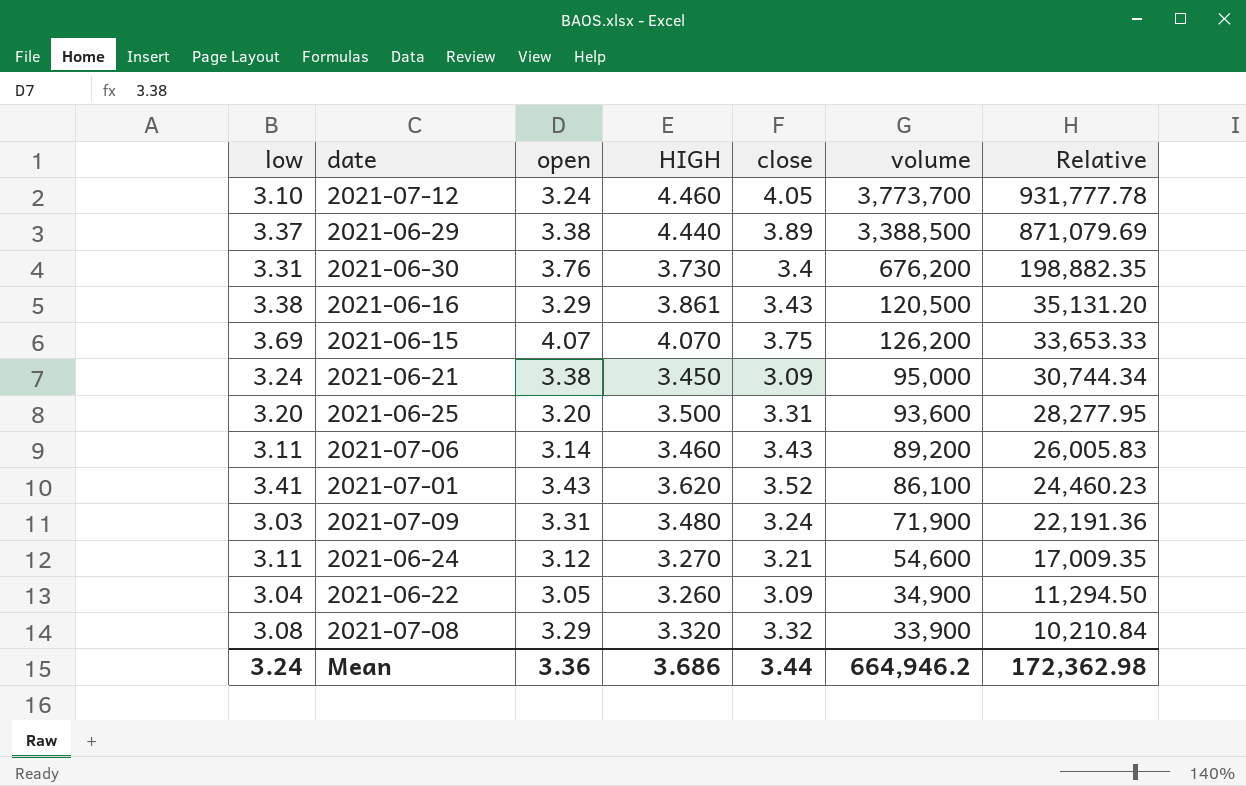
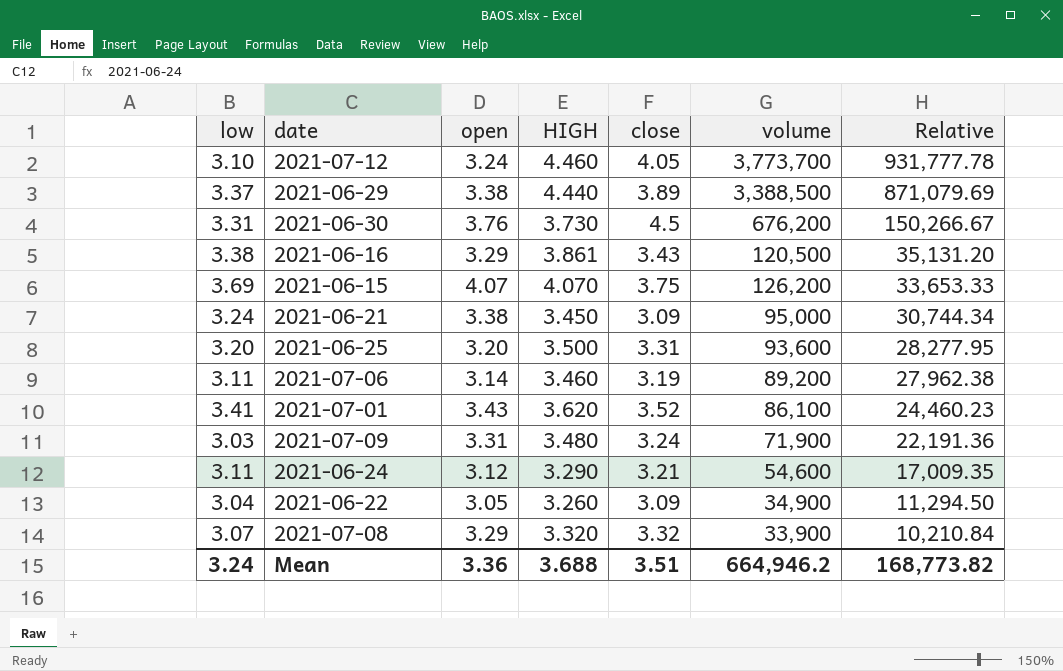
2021-06-30 | close: 3.4 -> 4.5
2021-06-30 | Relative: 198,882.35 -> 150,266.67
2021-07-06 | close: 3.43 -> 3.19
2021-07-06 | Relative: 26,005.83 -> 27,962.38
2021-06-24 | HIGH: 3.270 -> 3.290
2021-07-08 | low: 3.08 -> 3.07
Mean | HIGH: 3.686 -> 3.688
Mean | close: 3.44 -> 3.51
Mean | Relative: 172,362.98 -> 168,773.82

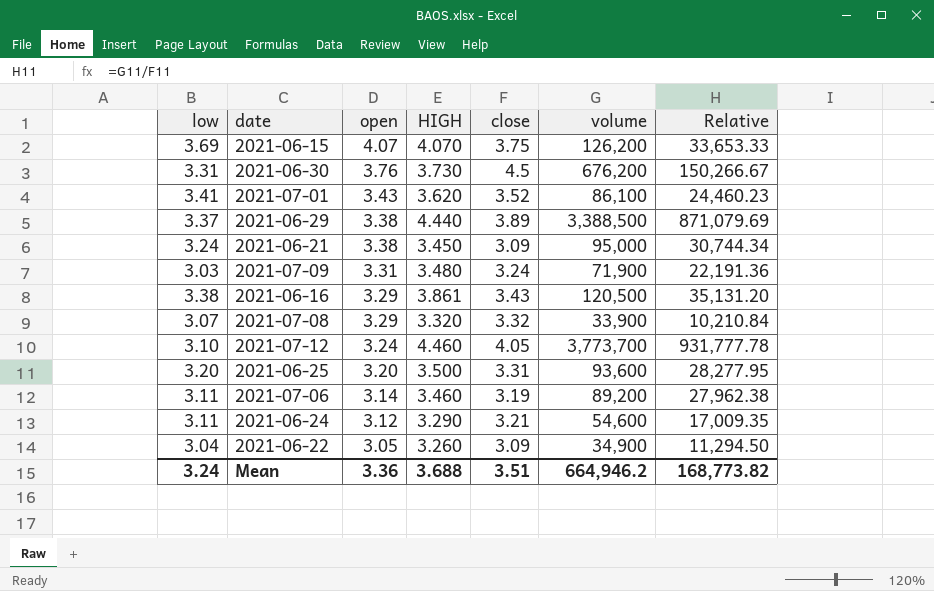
row order: Relative descending -> open descending

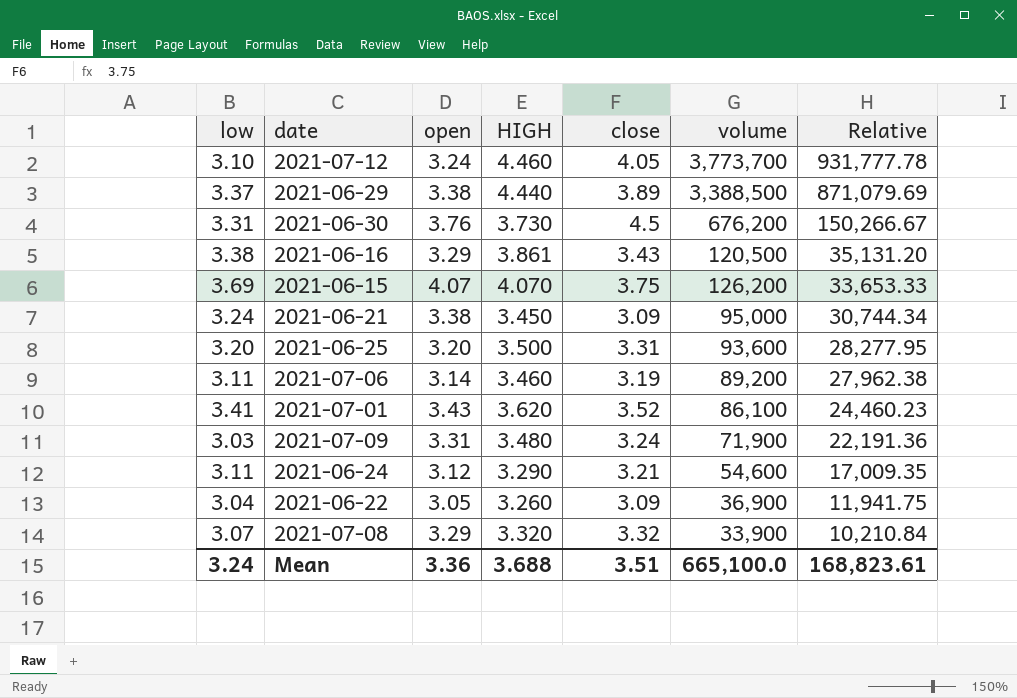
row order: open descending -> Relative descending
2021-06-22 | volume: 34,900 -> 36,900
2021-06-22 | Relative: 11,294.50 -> 11,941.75
Mean | volume: 664,946.2 -> 665,100.0
Mean | Relative: 168,773.82 -> 168,823.61

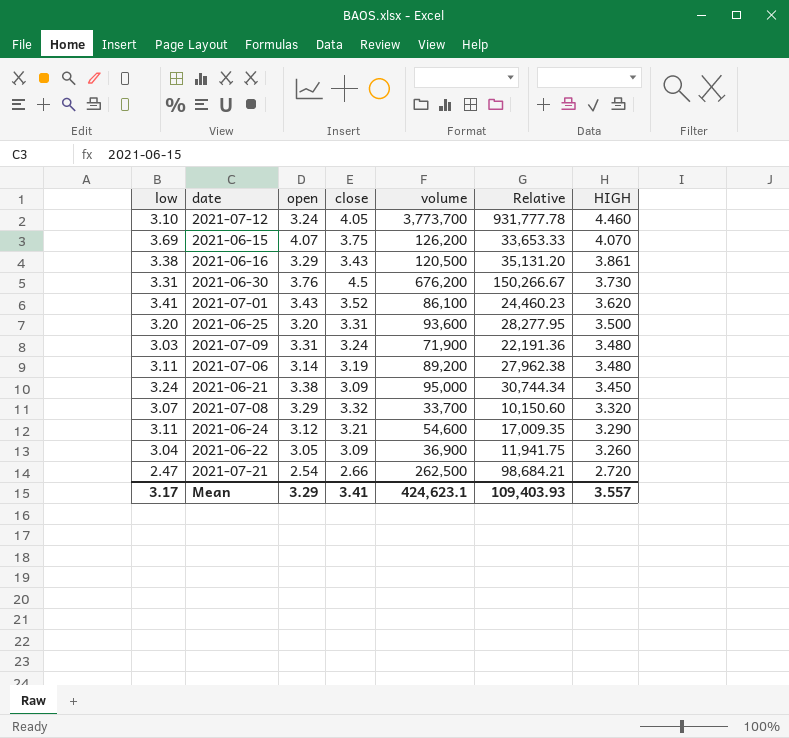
row order: Relative descending -> HIGH descending
column HIGH | position: 4 -> 7
row 2021-06-29: 3.37 | 3.38 | 4.440 | 3.89 | 3,388,500 | 871,079.69 -> none
2021-07-06 | HIGH: 3.460 -> 3.480
2021-07-08 | volume: 33,900 -> 33,700
2021-07-08 | Relative: 10,210.84 -> 10,150.60
row 2021-07-21: none -> 2.47 | 2.54 | 2.66 | 262,500 | 98,684.21 | 2.720
Mean | low: 3.24 -> 3.17
Mean | open: 3.36 -> 3.29
Mean | close: 3.51 -> 3.41
Mean | volume: 665,100.0 -> 424,623.1
Mean | Relative: 168,823.61 -> 109,403.93
Mean | HIGH: 3.688 -> 3.557

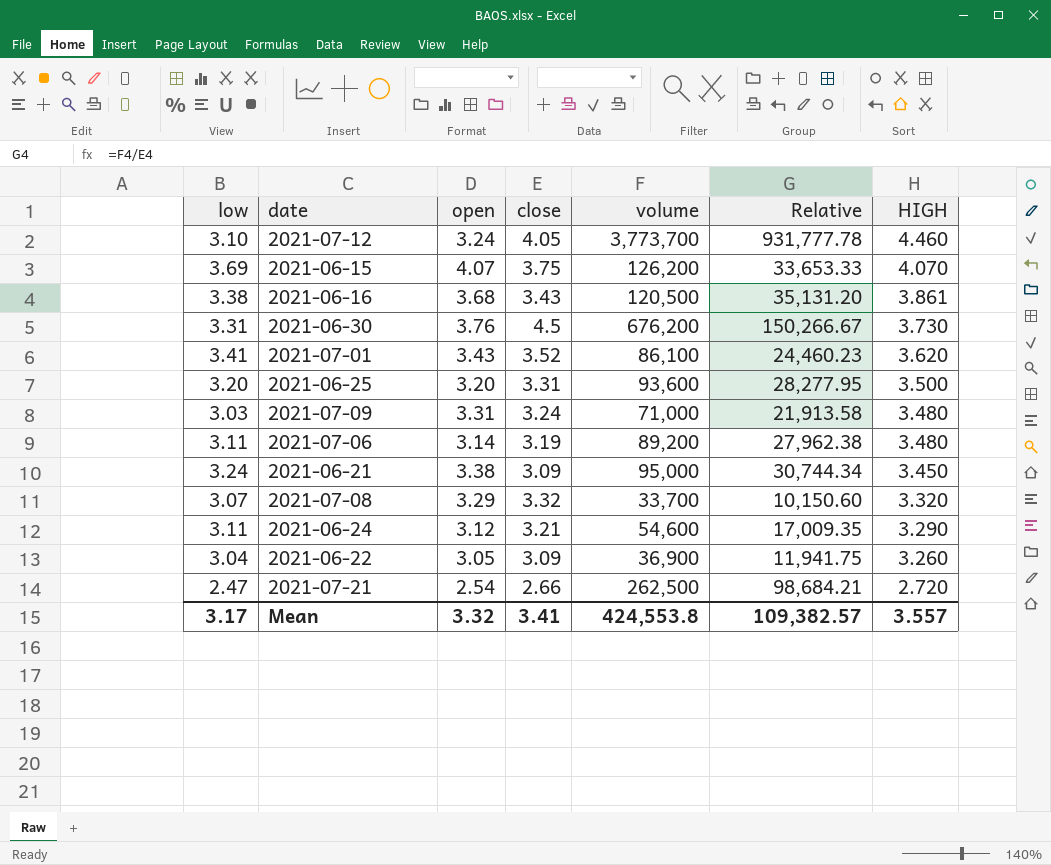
2021-06-16 | open: 3.29 -> 3.68
2021-07-09 | volume: 71,900 -> 71,000
2021-07-09 | Relative: 22,191.36 -> 21,913.58
Mean | open: 3.29 -> 3.32
Mean | volume: 424,623.1 -> 424,553.8
Mean | Relative: 109,403.93 -> 109,382.57

